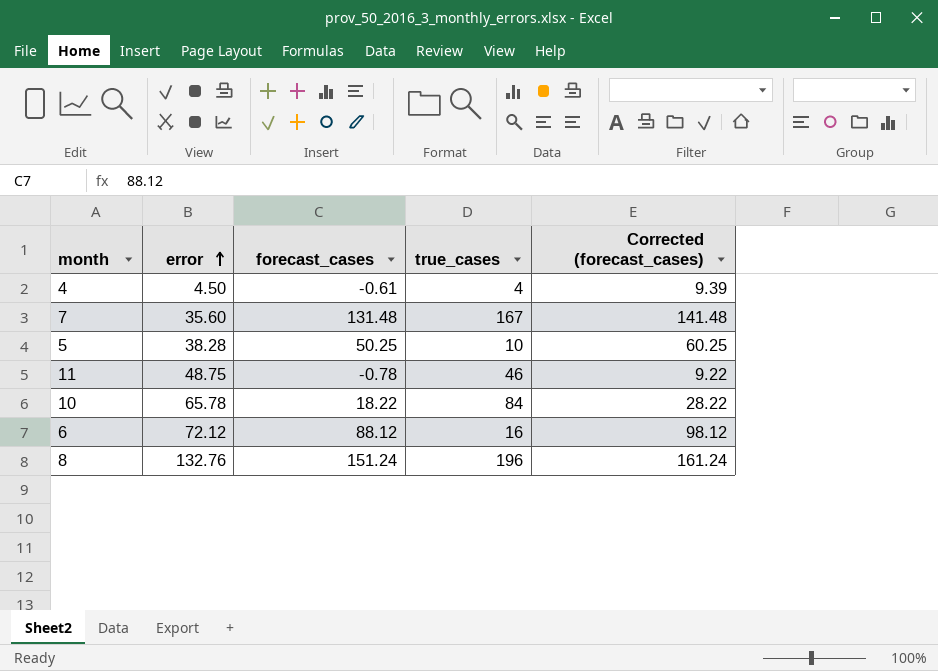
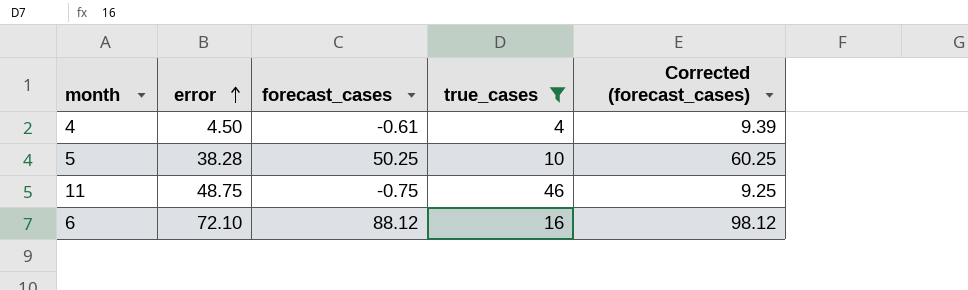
filter: none -> true_cases <= 46
11 | forecast_cases: -0.78 -> -0.75
11 | Corrected (forecast_cases): 9.22 -> 9.25
6 | error: 72.12 -> 72.10

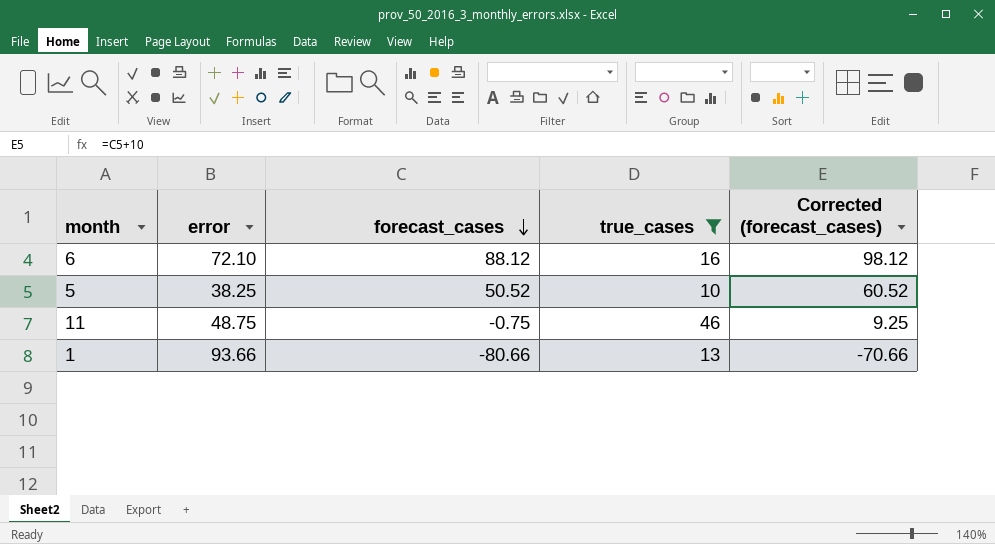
row order: error ascending -> forecast_cases descending
row 4: 4.50 | -0.61 | 4 | 9.39 -> none
5 | error: 38.28 -> 38.25
5 | forecast_cases: 50.25 -> 50.52
5 | Corrected (forecast_cases): 60.25 -> 60.52
row 1: none -> 93.66 | -80.66 | 13 | -70.66

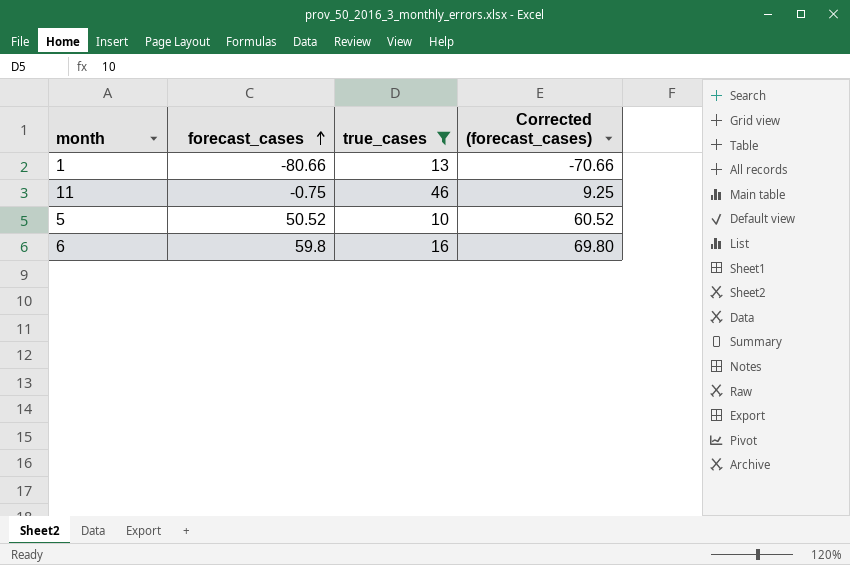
row order: forecast_cases descending -> forecast_cases ascending
column error | position: 2 -> none
6 | forecast_cases: 88.12 -> 59.8
6 | Corrected (forecast_cases): 98.12 -> 69.80

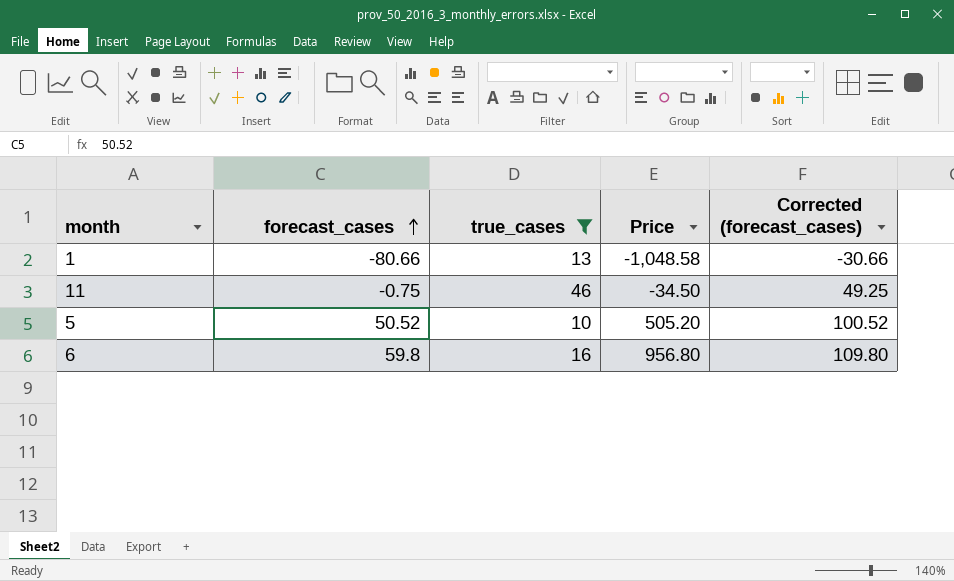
column Price | formula: none -> [forecast_cases] * [true_cases]
column Corrected (forecast_cases) | formula: [forecast_cases] + 10 -> [forecast_cases] + 50

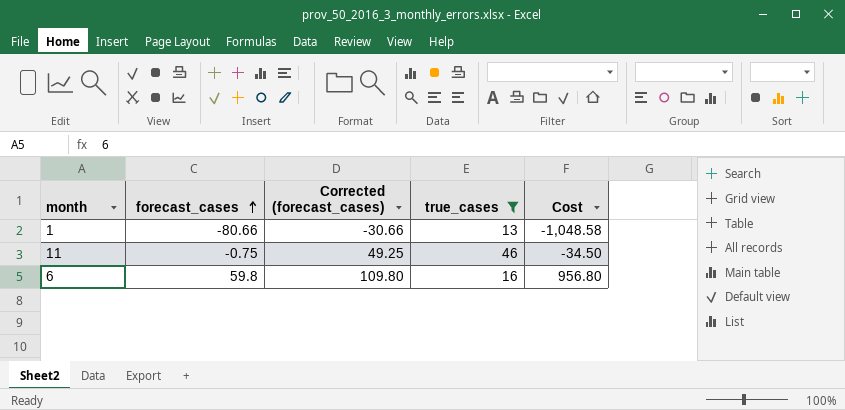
column Corrected (forecast_cases) | position: 5 -> 3
column name: Price -> Cost
row 5: 50.52 | 10 | 505.20 | 100.52 -> none

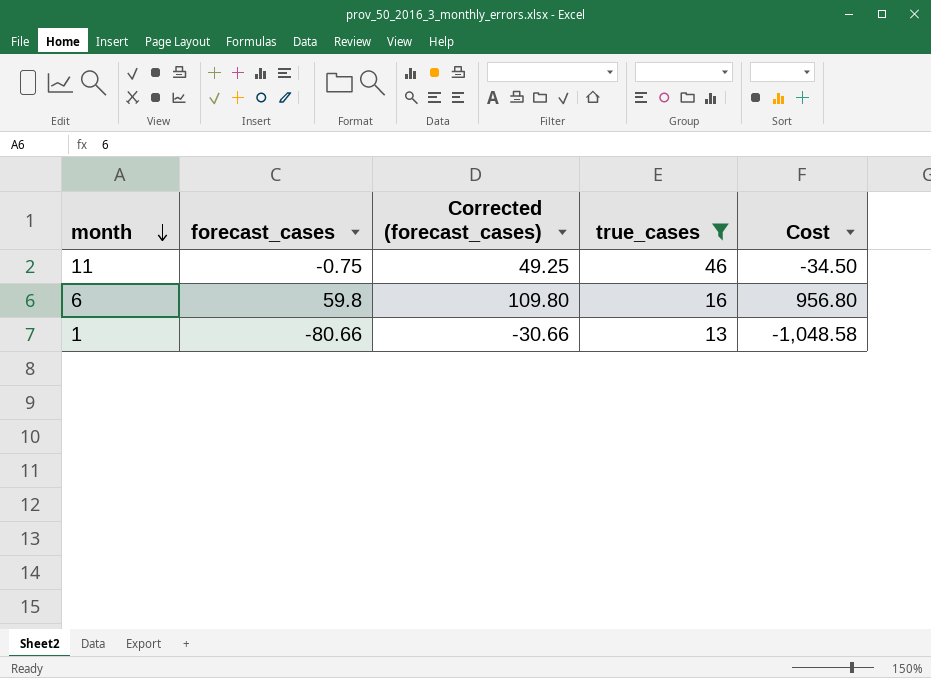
row order: forecast_cases ascending -> month descending

